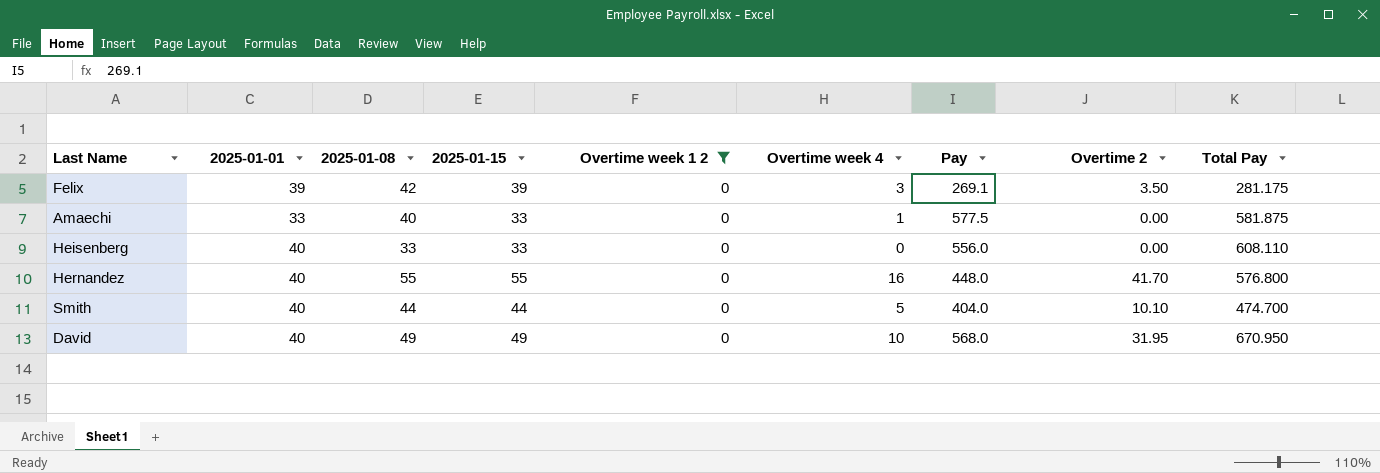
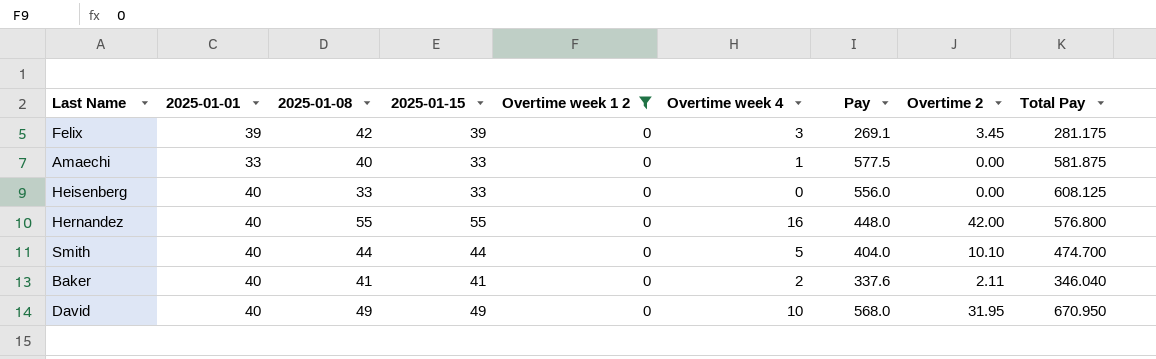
Felix | Overtime 2: 3.50 -> 3.45
Heisenberg | Total Pay: 608.110 -> 608.125
Hernandez | Overtime 2: 41.70 -> 42.00
row Baker: none -> 40 | 41 | 41 | 0 | 2 | 337.6 | 2.11 | 346.040

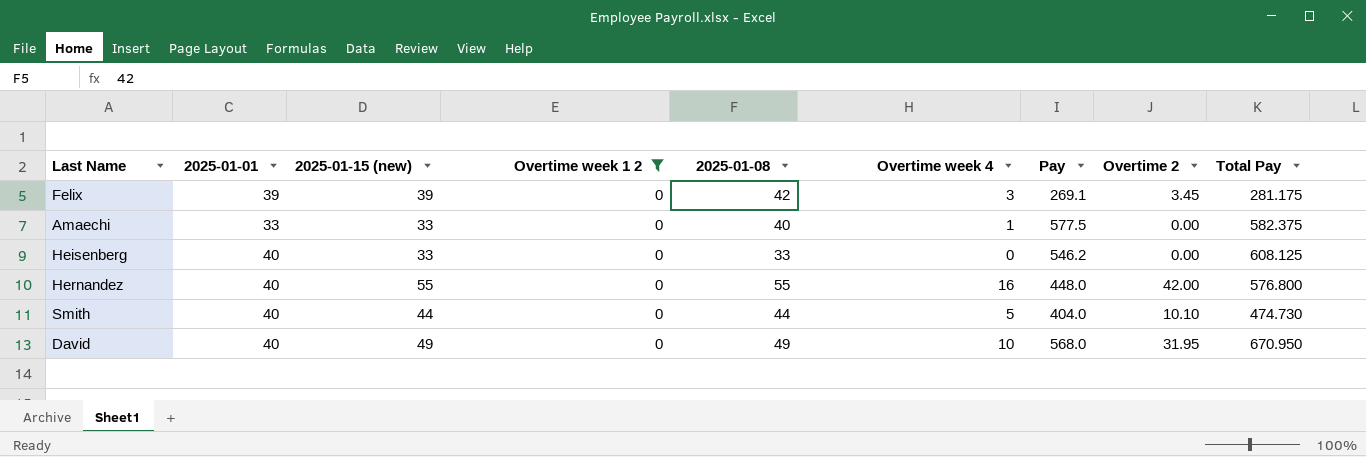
column name: 2025-01-15 -> 2025-01-15 (new)
column 2025-01-08 | position: 3 -> 5
row Baker: 40 | 41 | 41 | 0 | 2 | 337.6 | 2.11 | 346.040 -> none
Amaechi | Total Pay: 581.875 -> 582.375
Heisenberg | Pay: 556.0 -> 546.2
Smith | Total Pay: 474.700 -> 474.730

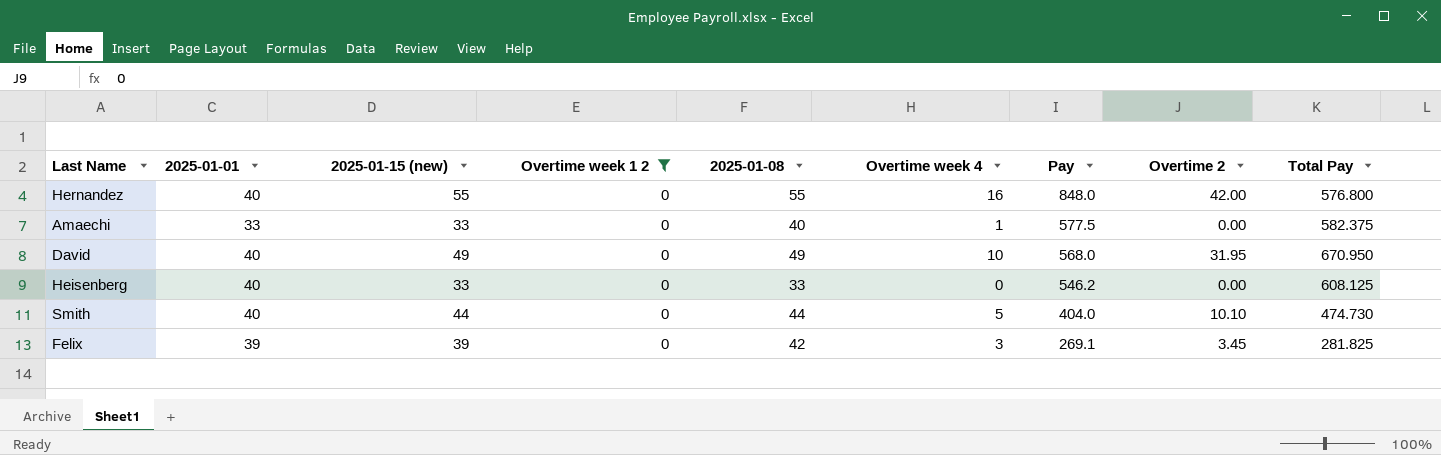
row order: none -> Pay descending
Hernandez | Pay: 448.0 -> 848.0
Felix | Total Pay: 281.175 -> 281.825

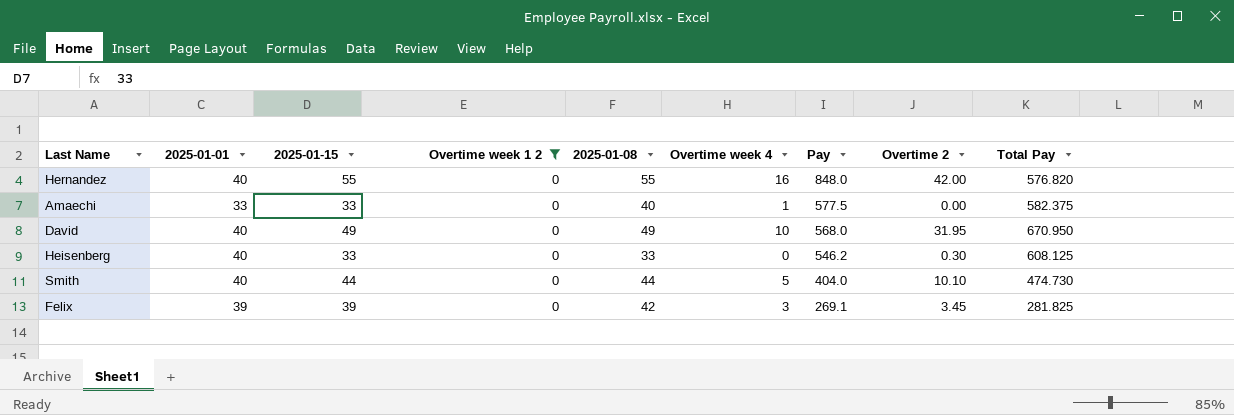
column name: 2025-01-15 (new) -> 2025-01-15
Hernandez | Total Pay: 576.800 -> 576.820
Heisenberg | Overtime 2: 0.00 -> 0.30

